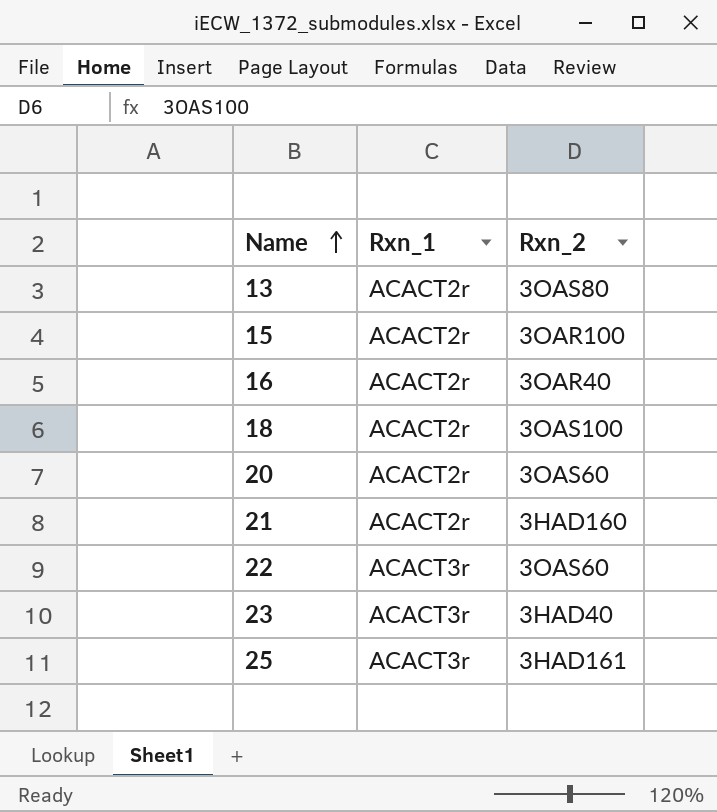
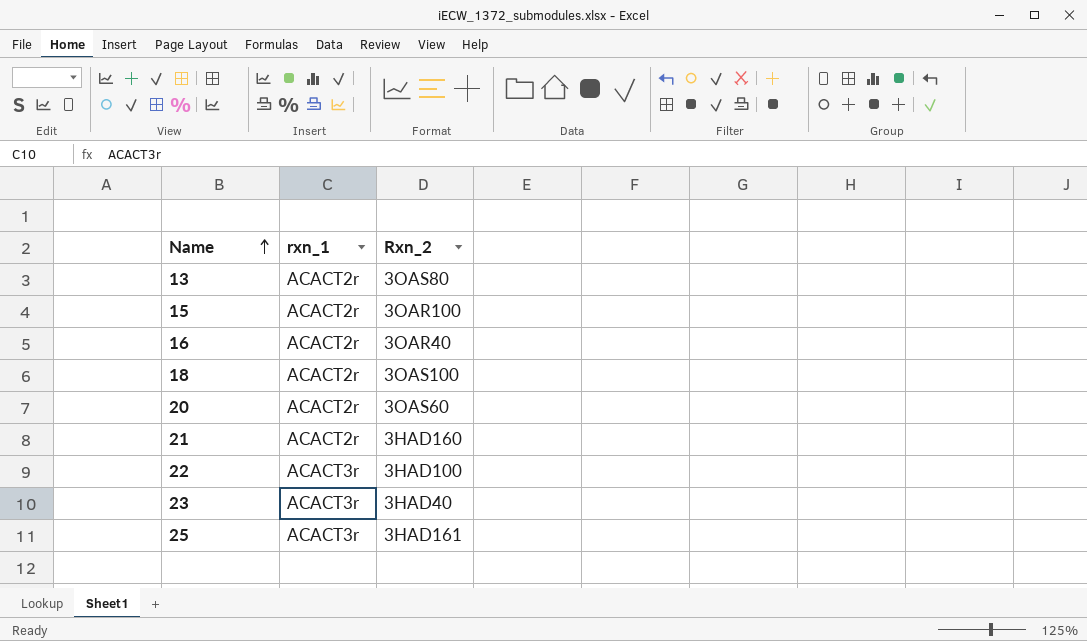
column name: Rxn_1 -> rxn_1
22 | Rxn_2: 3OAS60 -> 3HAD100

